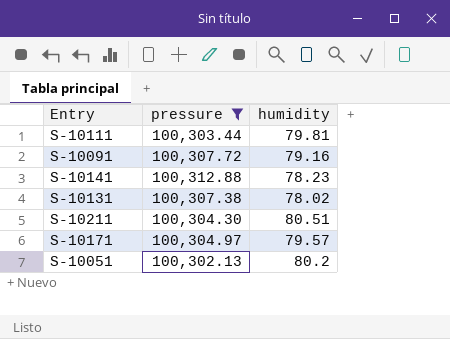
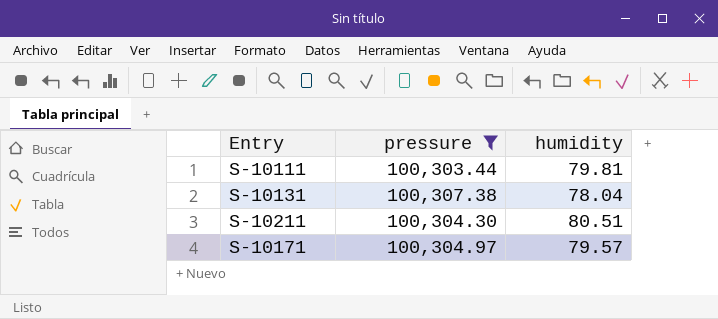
row S-10091: 100,307.72 | 79.16 -> none
row S-10141: 100,312.88 | 78.23 -> none
row S-10051: 100,302.13 | 80.2 -> none
S-10131 | humidity: 78.02 -> 78.04

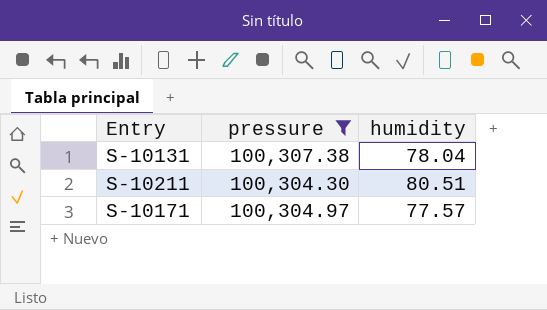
row S-10111: 100,303.44 | 79.81 -> none
S-10171 | humidity: 79.57 -> 77.57

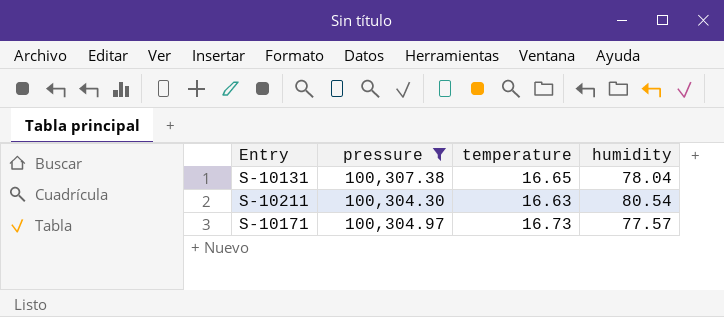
column temperature | position: none -> 3
S-10211 | humidity: 80.51 -> 80.54

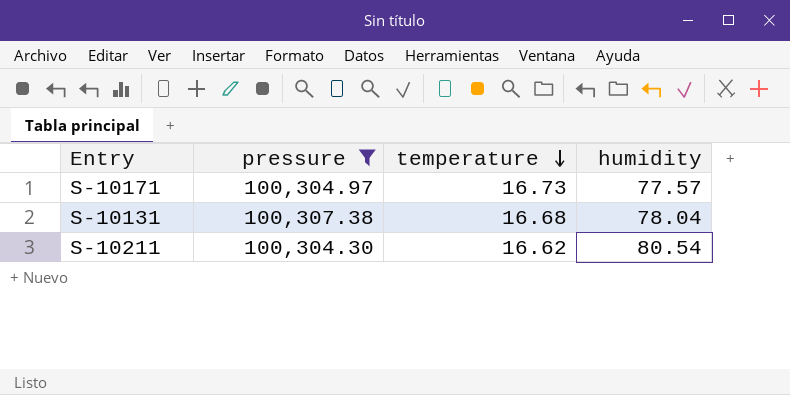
row order: none -> temperature descending
S-10131 | temperature: 16.65 -> 16.68
S-10211 | temperature: 16.63 -> 16.62

